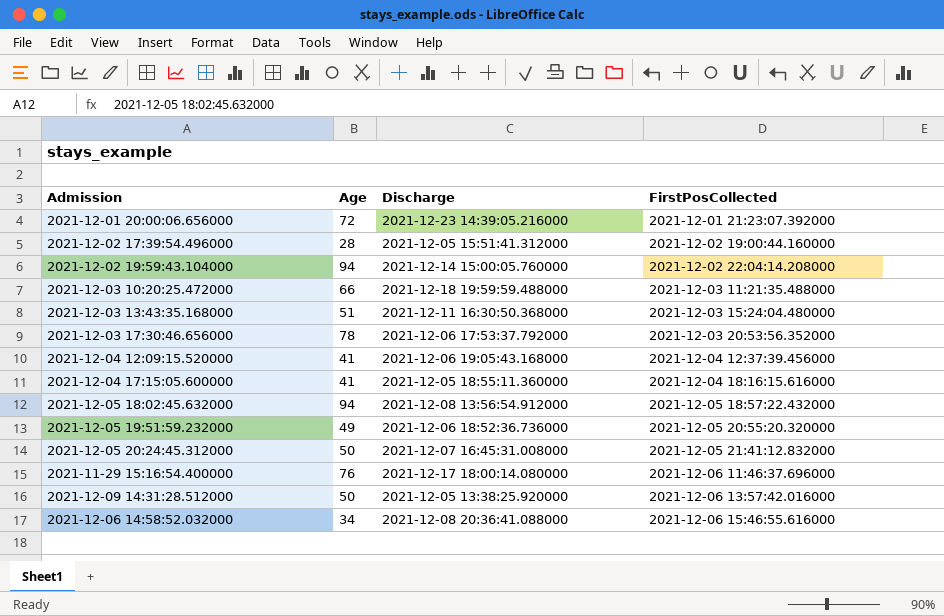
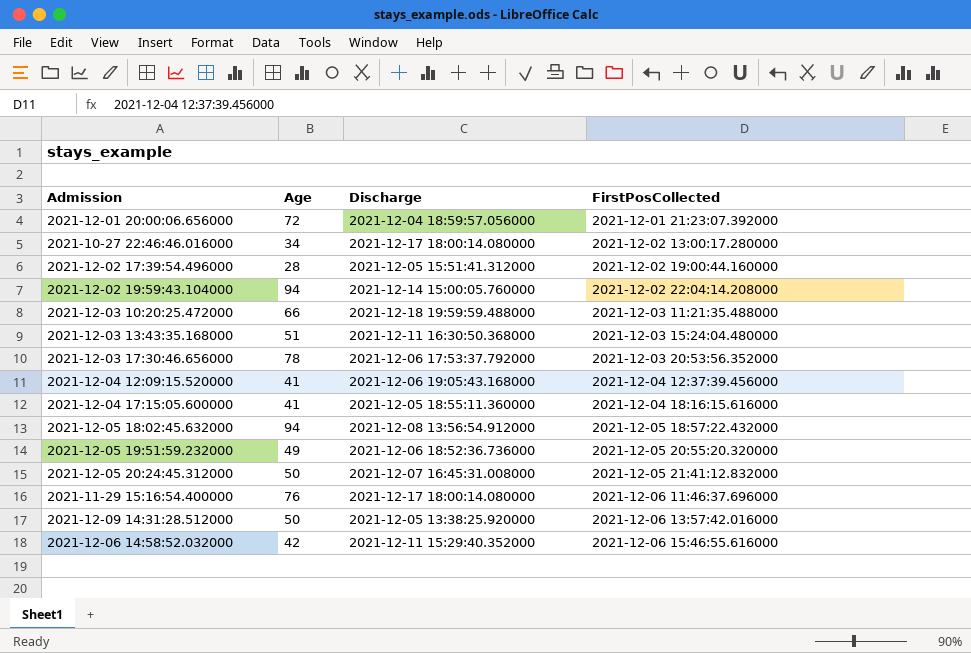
2021-12-01 20:00:06.656000 | Discharge: 2021-12-23 14:39:05.216000 -> 2021-12-04 18:59:57.056000
row 2021-10-27 22:46:46.016000: none -> 34 | 2021-12-17 18:00:14.080000 | 2021-12-02 13:00:17.280000
2021-12-06 14:58:52.032000 | Age: 34 -> 42
2021-12-06 14:58:52.032000 | Discharge: 2021-12-08 20:36:41.088000 -> 2021-12-11 15:29:40.352000

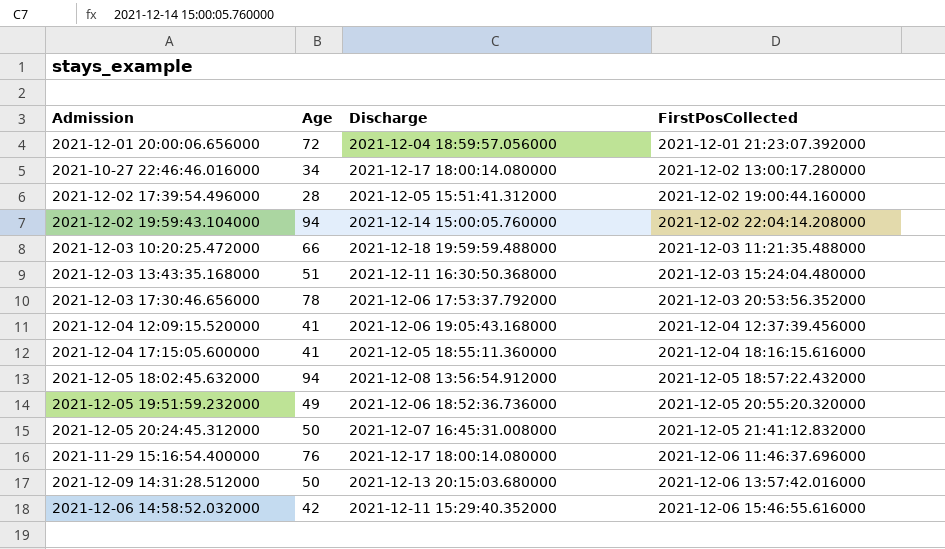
2021-12-09 14:31:28.512000 | Discharge: 2021-12-05 13:38:25.920000 -> 2021-12-13 20:15:03.680000

